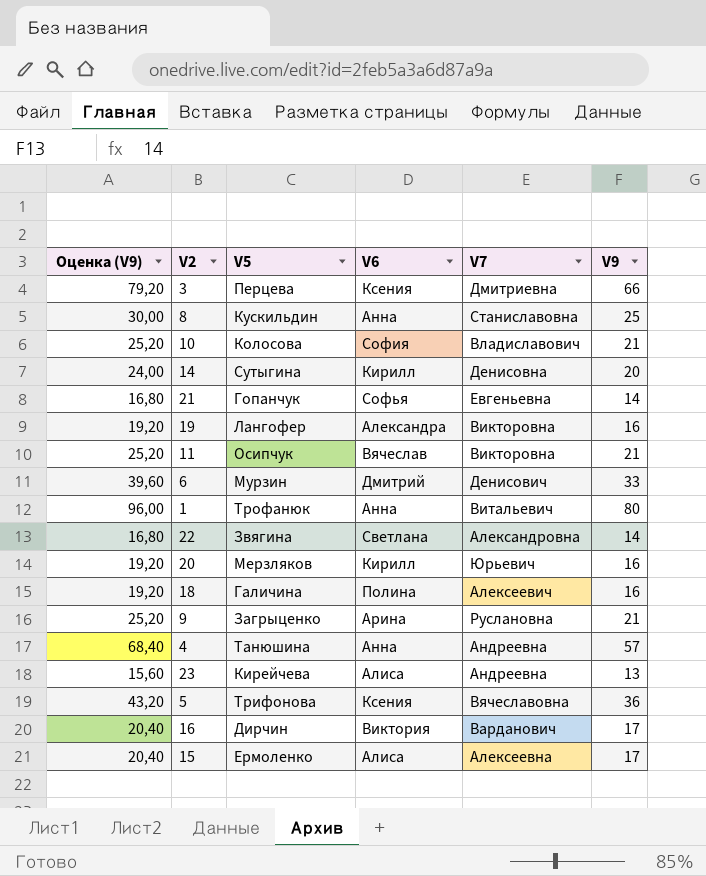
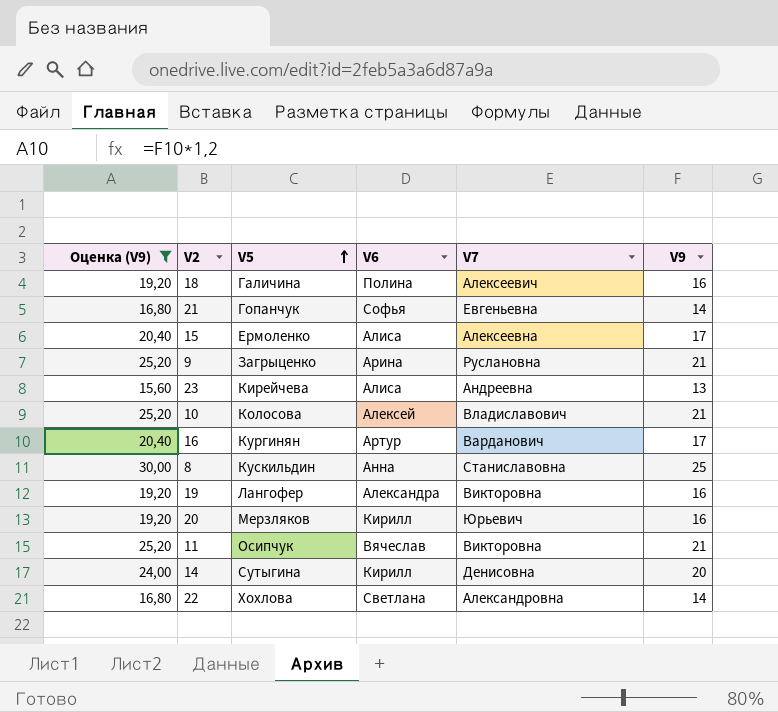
filter: none -> Оценка (V9) <= 30,00
row order: none -> V5 ascending
10 | V6: София -> Алексей
16 | V5: Дирчин -> Кургинян
16 | V6: Виктория -> Артур
22 | V5: Звягина -> Хохлова

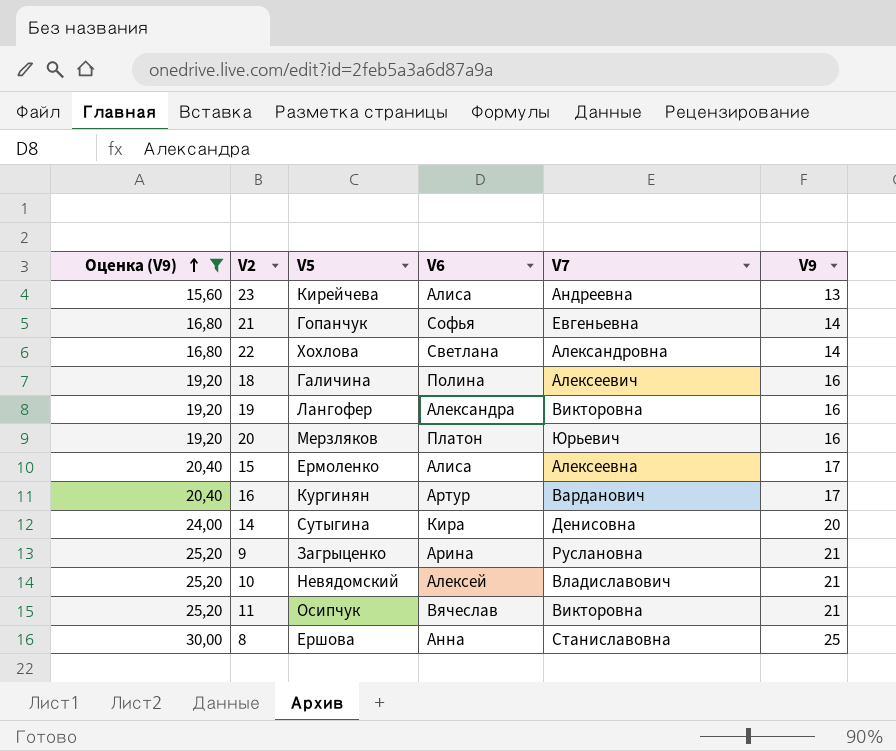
row order: V5 ascending -> Оценка (V9) ascending
20 | V6: Кирилл -> Платон
14 | V6: Кирилл -> Кира
10 | V5: Колосова -> Невядомский
8 | V5: Кускильдин -> Ершова

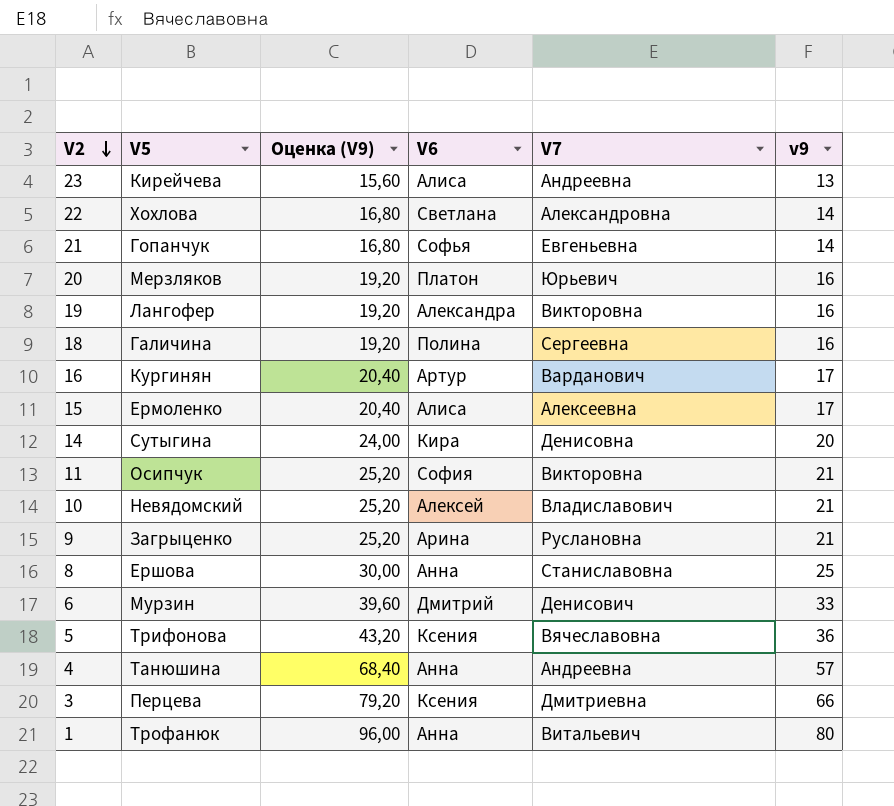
filter: Оценка (V9) <= 30,00 -> none
row order: Оценка (V9) ascending -> V2 descending
column Оценка (V9) | position: 1 -> 3
column name: V9 -> v9
18 | V7: Алексеевич -> Сергеевна
11 | V6: Вячеслав -> София

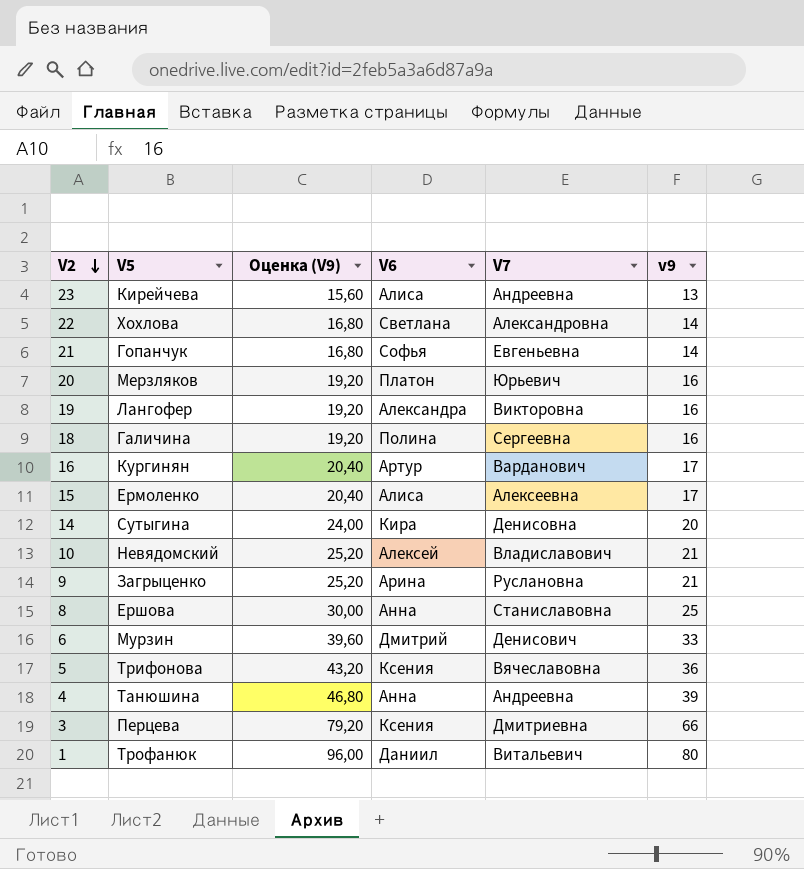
row 11: Осипчук | 25,20 | София | Викторовна | 21 -> none
4 | Оценка (V9): 68,40 -> 46,80
4 | v9: 57 -> 39
1 | V6: Анна -> Даниил

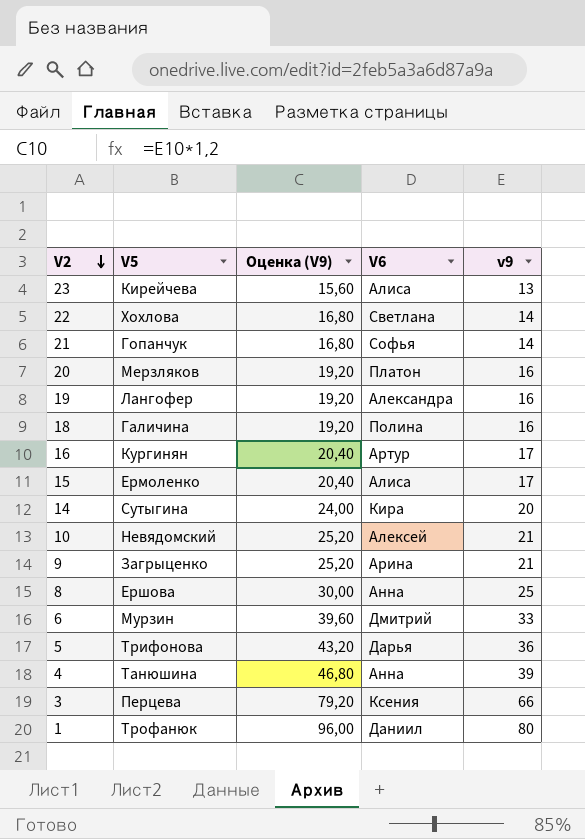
column V7 | position: 5 -> none
5 | V6: Ксения -> Дарья

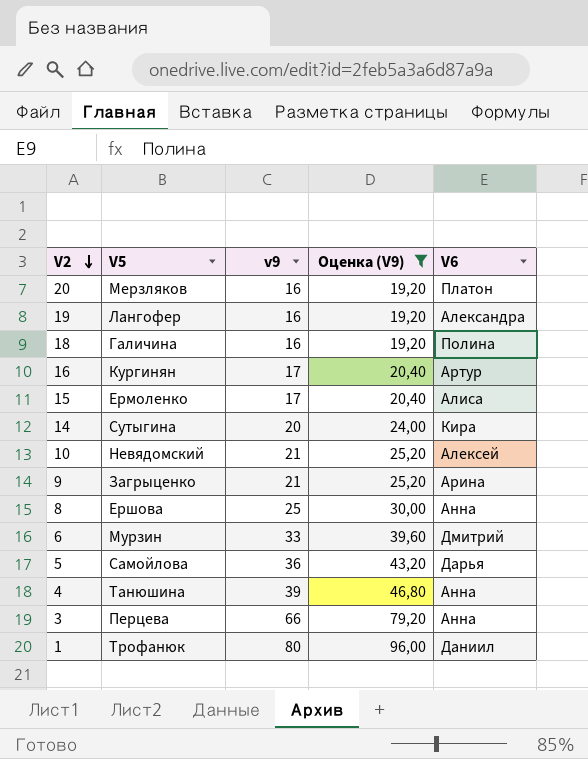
filter: none -> Оценка (V9) >= 19,20
column v9 | position: 5 -> 3
5 | V5: Трифонова -> Самойлова
3 | V6: Ксения -> Анна

